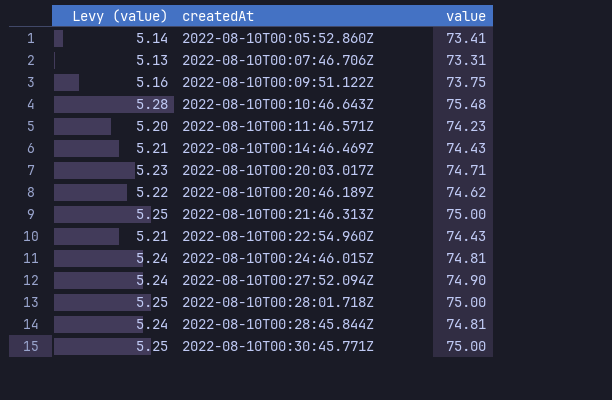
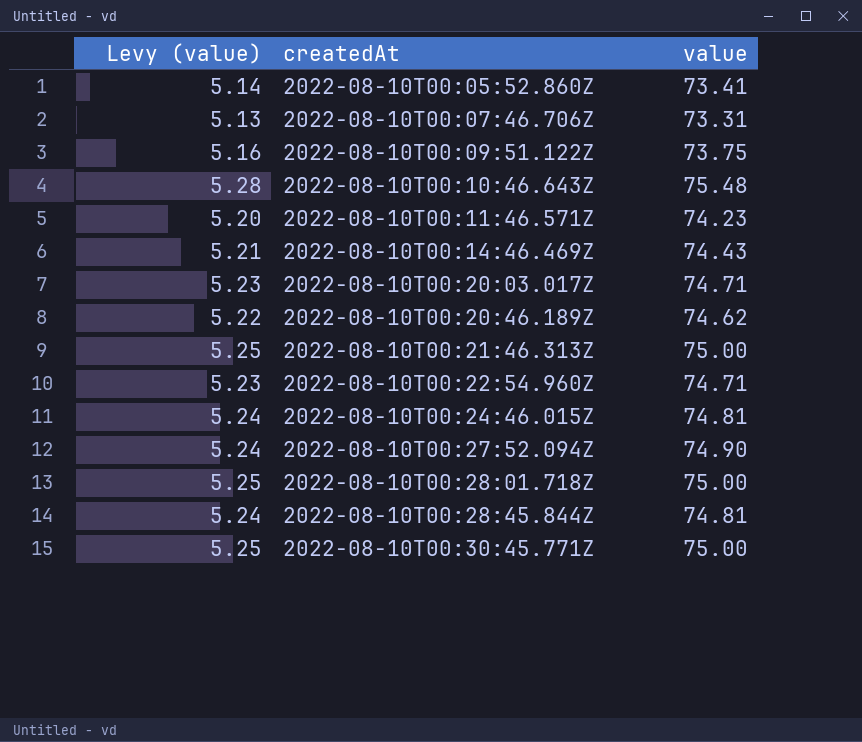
2022-08-10T00:22:54.960Z | Levy (value): 5.21 -> 5.23
2022-08-10T00:22:54.960Z | value: 74.43 -> 74.71

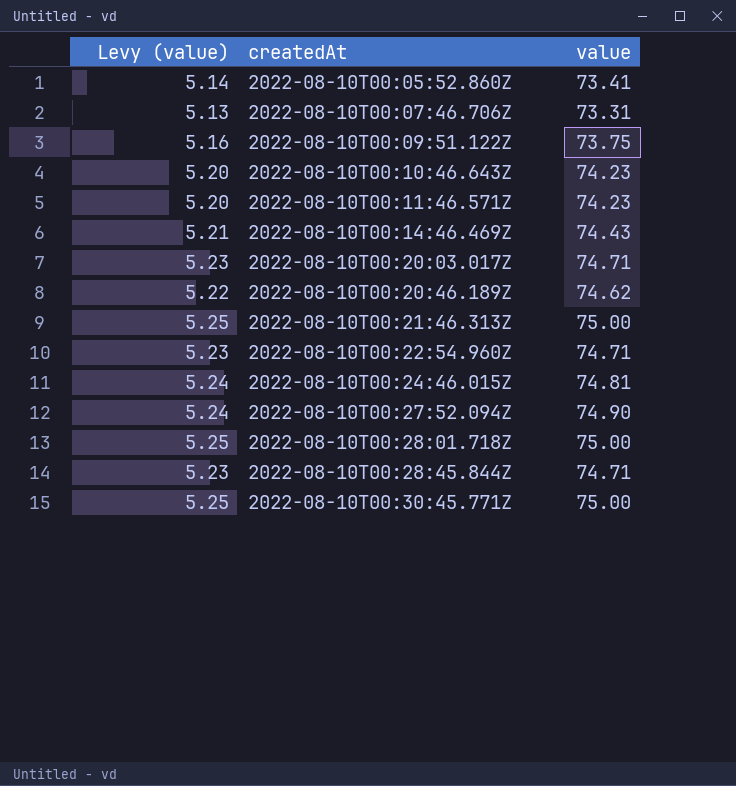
2022-08-10T00:10:46.643Z | Levy (value): 5.28 -> 5.20
2022-08-10T00:10:46.643Z | value: 75.48 -> 74.23
2022-08-10T00:28:45.844Z | Levy (value): 5.24 -> 5.23
2022-08-10T00:28:45.844Z | value: 74.81 -> 74.71

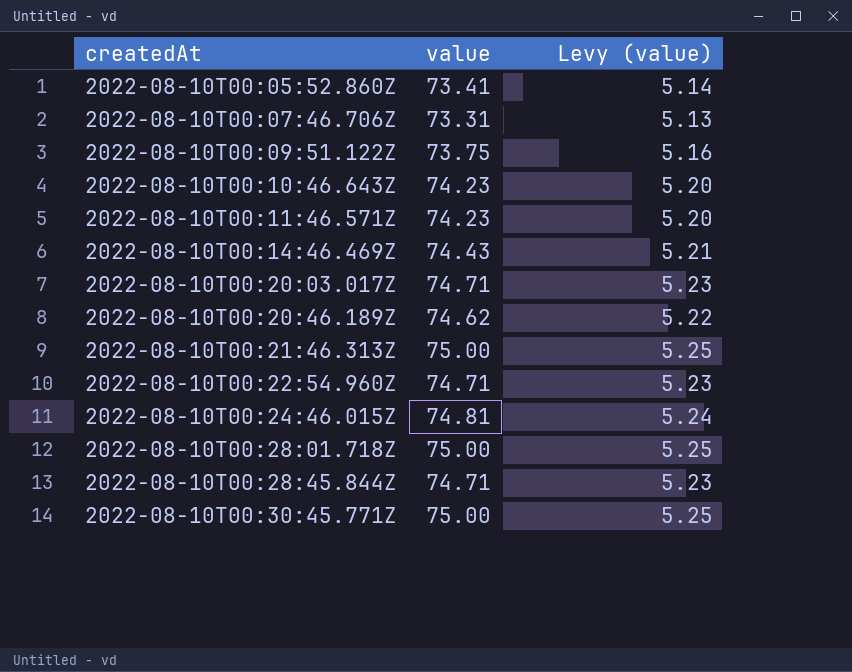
column Levy (value) | position: 1 -> 3
row 2022-08-10T00:27:52.094Z: 5.24 | 74.90 -> none

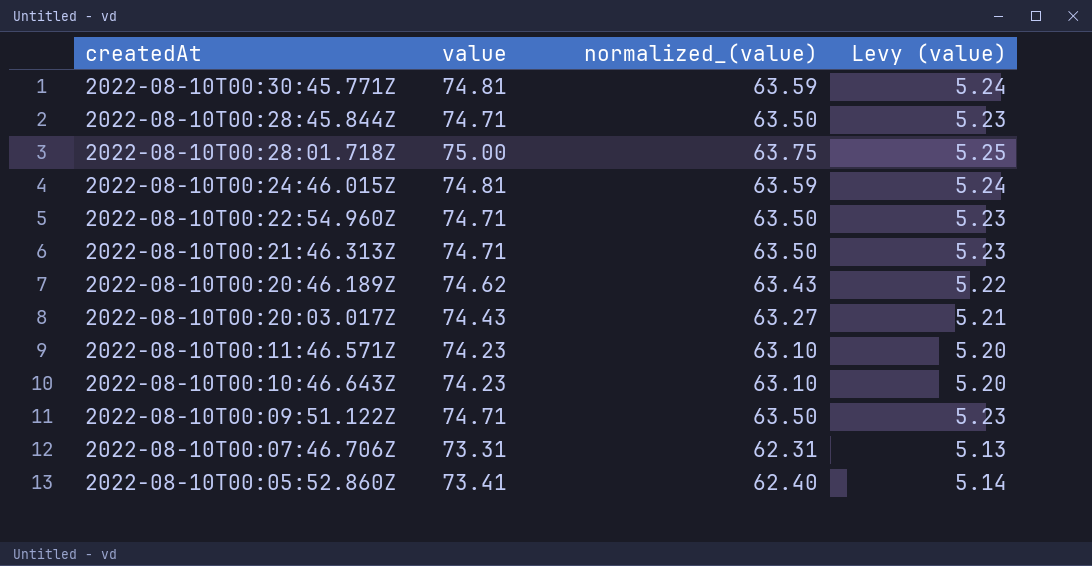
row order: createdAt ascending -> createdAt descending
column normalized_(value) | formula: none -> [value] * 0.85
row 2022-08-10T00:14:46.469Z: 74.43 | 5.21 -> none
2022-08-10T00:30:45.771Z | value: 75.00 -> 74.81
2022-08-10T00:30:45.771Z | Levy (value): 5.25 -> 5.24
2022-08-10T00:21:46.313Z | value: 75.00 -> 74.71
2022-08-10T00:21:46.313Z | Levy (value): 5.25 -> 5.23
2022-08-10T00:20:03.017Z | value: 74.71 -> 74.43
2022-08-10T00:20:03.017Z | Levy (value): 5.23 -> 5.21
2022-08-10T00:09:51.122Z | value: 73.75 -> 74.71
2022-08-10T00:09:51.122Z | Levy (value): 5.16 -> 5.23

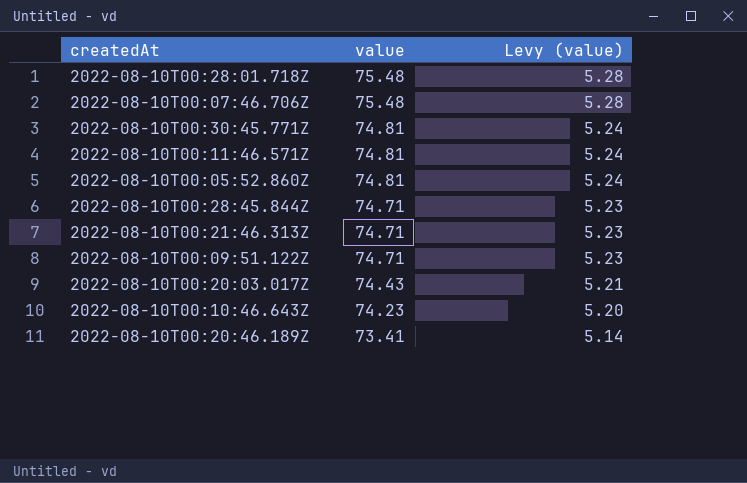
row order: createdAt descending -> value descending
column normalized_(value) | formula: [value] * 0.85 -> none
row 2022-08-10T00:24:46.015Z: 74.81 | 63.59 | 5.24 -> none
row 2022-08-10T00:22:54.960Z: 74.71 | 63.50 | 5.23 -> none
2022-08-10T00:28:01.718Z | value: 75.00 -> 75.48
2022-08-10T00:28:01.718Z | Levy (value): 5.25 -> 5.28
2022-08-10T00:07:46.706Z | value: 73.31 -> 75.48
2022-08-10T00:07:46.706Z | Levy (value): 5.13 -> 5.28
2022-08-10T00:11:46.571Z | value: 74.23 -> 74.81
2022-08-10T00:11:46.571Z | Levy (value): 5.20 -> 5.24
2022-08-10T00:05:52.860Z | value: 73.41 -> 74.81
2022-08-10T00:05:52.860Z | Levy (value): 5.14 -> 5.24
2022-08-10T00:20:46.189Z | value: 74.62 -> 73.41
2022-08-10T00:20:46.189Z | Levy (value): 5.22 -> 5.14

